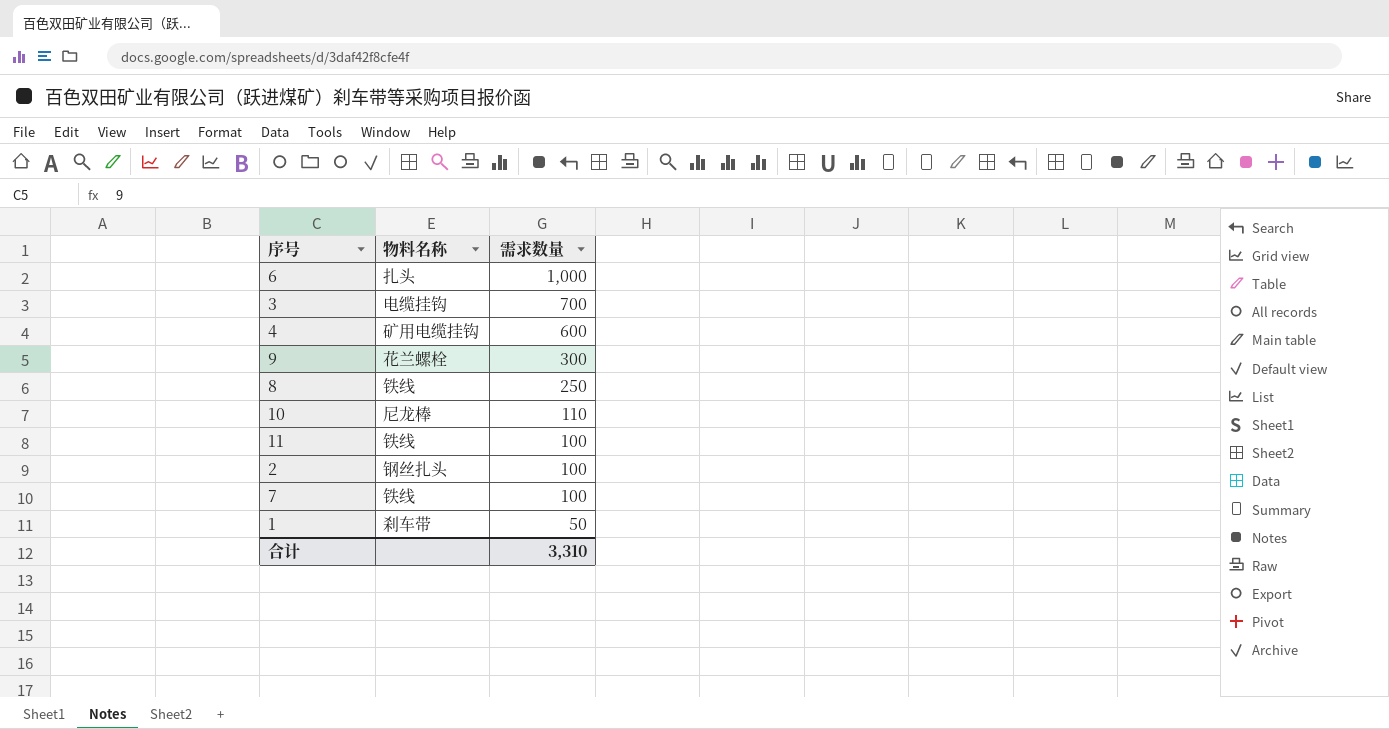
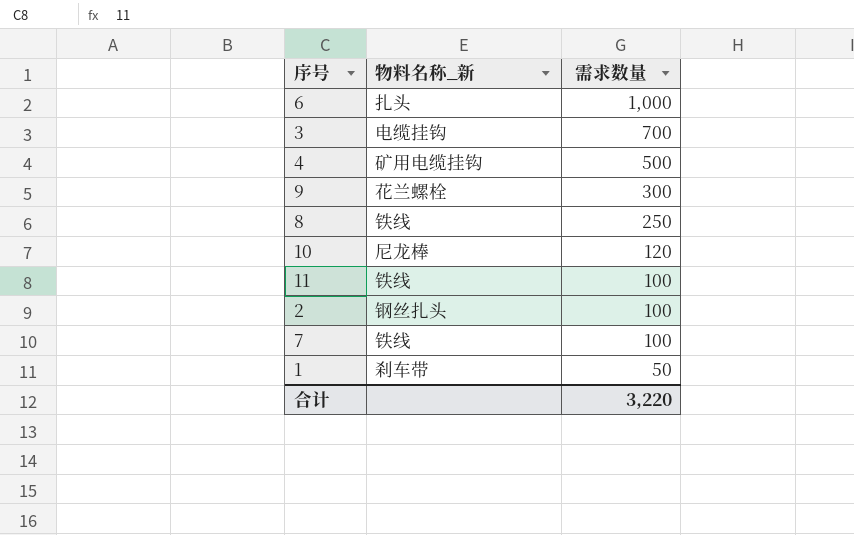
column name: 物料名称 -> 物料名称_新
4 | 需求数量: 600 -> 500
10 | 需求数量: 110 -> 120
合计 | 需求数量: 3,310 -> 3,220

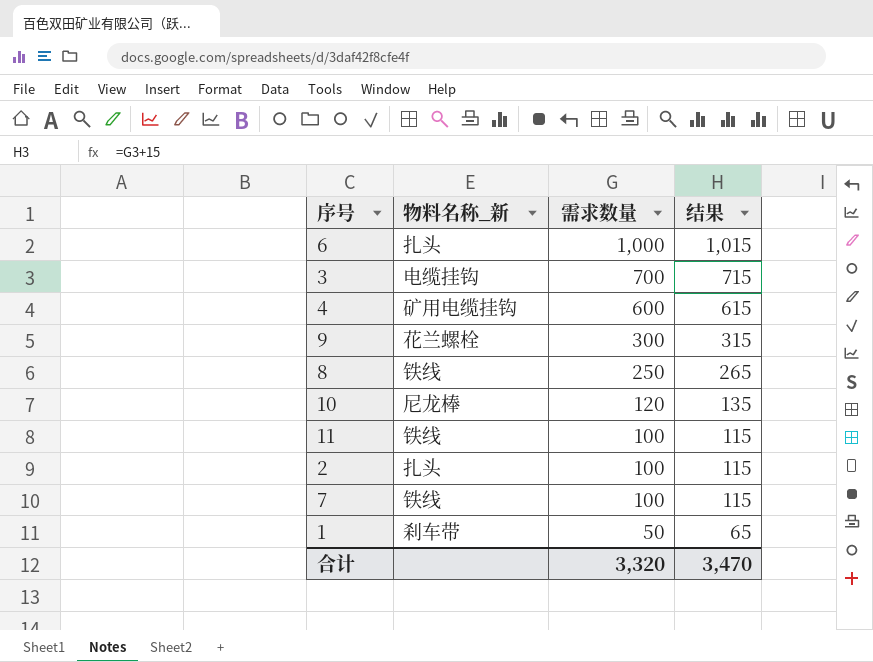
column 结果 | formula: none -> [需求数量] + 15
4 | 需求数量: 500 -> 600
2 | 物料名称_新: 钢丝扎头 -> 扎头
合计 | 需求数量: 3,220 -> 3,320

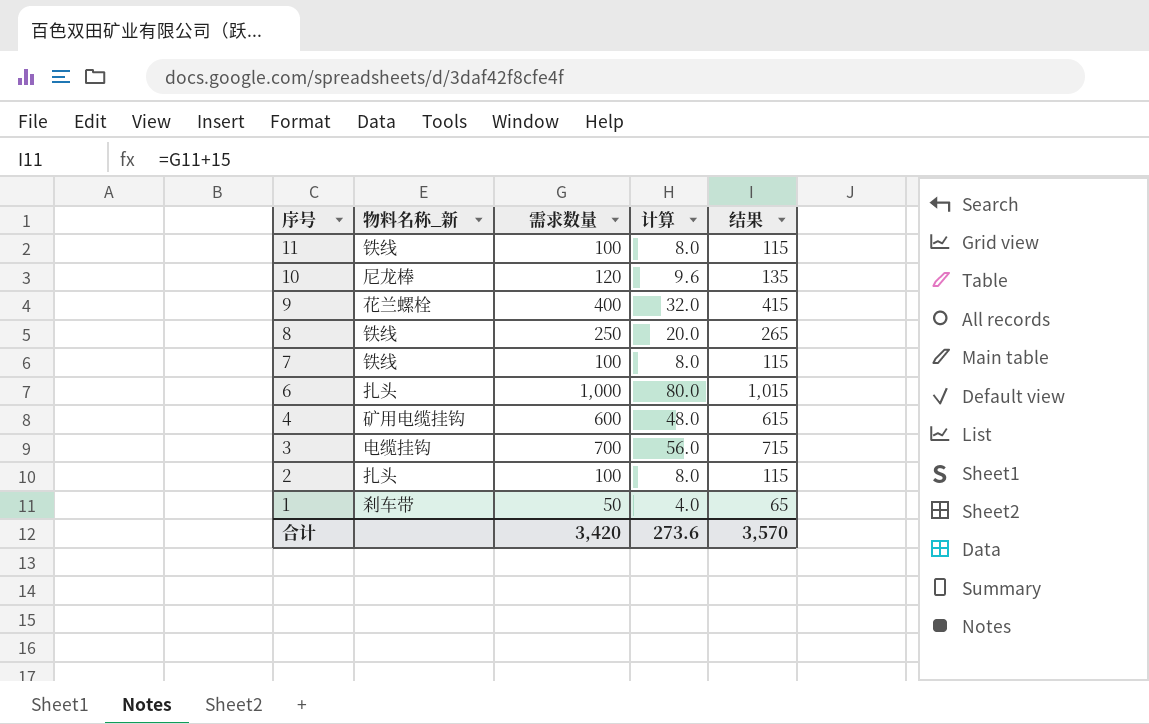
row order: 需求数量 descending -> 序号 descending
column 计算 | formula: none -> [需求数量] * 0.08
9 | 需求数量: 300 -> 400
9 | 结果: 315 -> 415
合计 | 需求数量: 3,320 -> 3,420
合计 | 结果: 3,470 -> 3,570

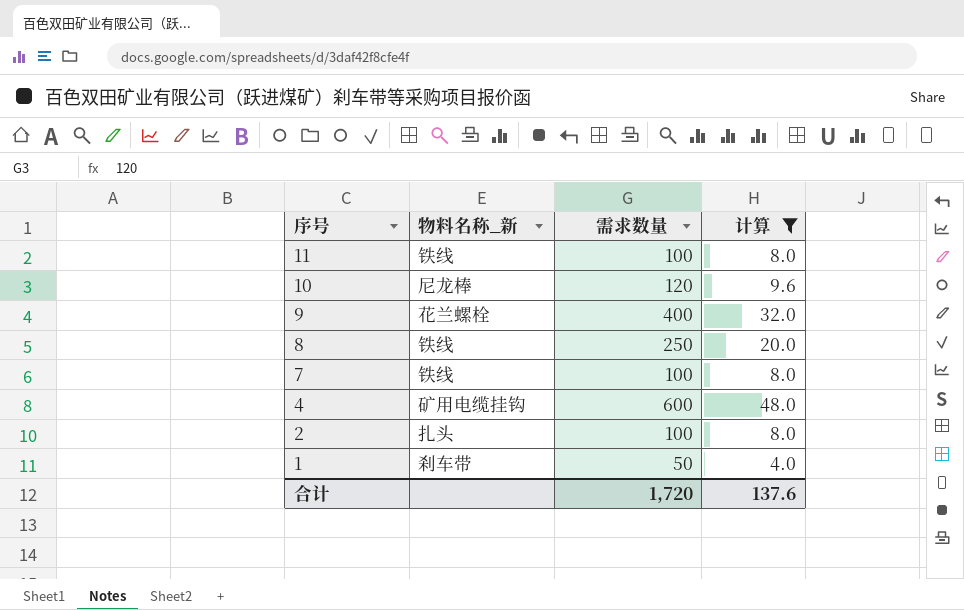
filter: none -> 计算 <= 48.0
column 结果 | formula: [需求数量] + 15 -> none
合计 | 需求数量: 3,420 -> 1,720
合计 | 计算: 273.6 -> 137.6

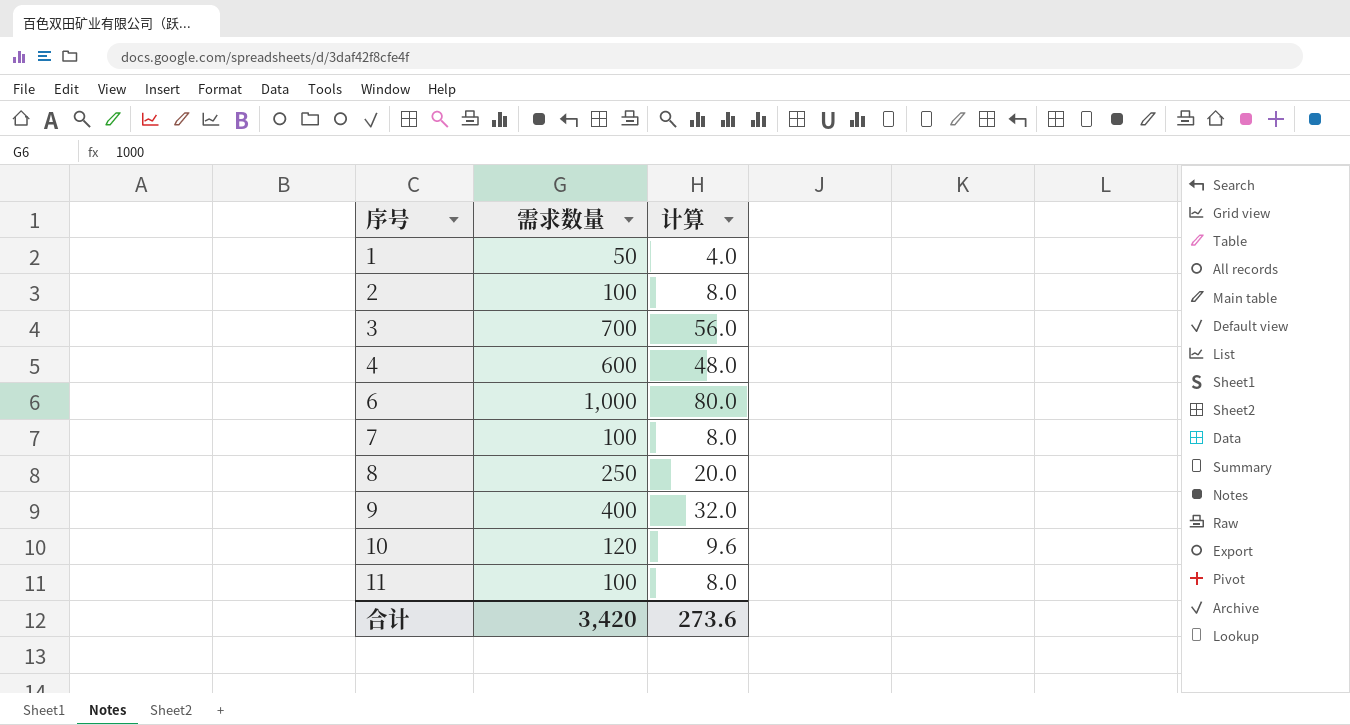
filter: 计算 <= 48.0 -> none
row order: 序号 descending -> 序号 ascending
column 物料名称_新 | position: 2 -> none
合计 | 需求数量: 1,720 -> 3,420
合计 | 计算: 137.6 -> 273.6

